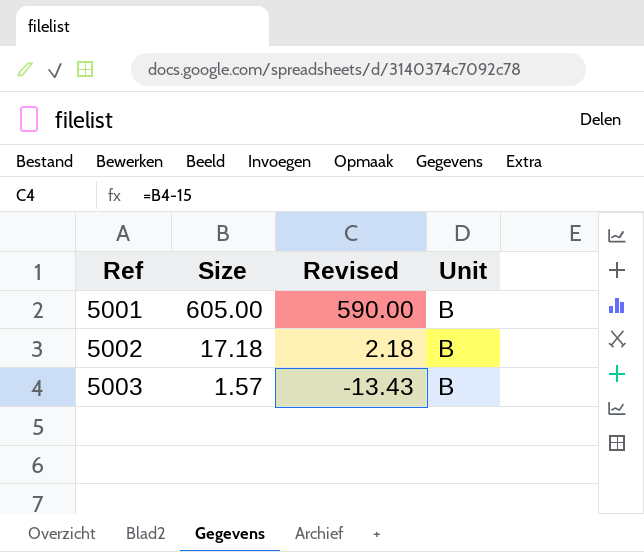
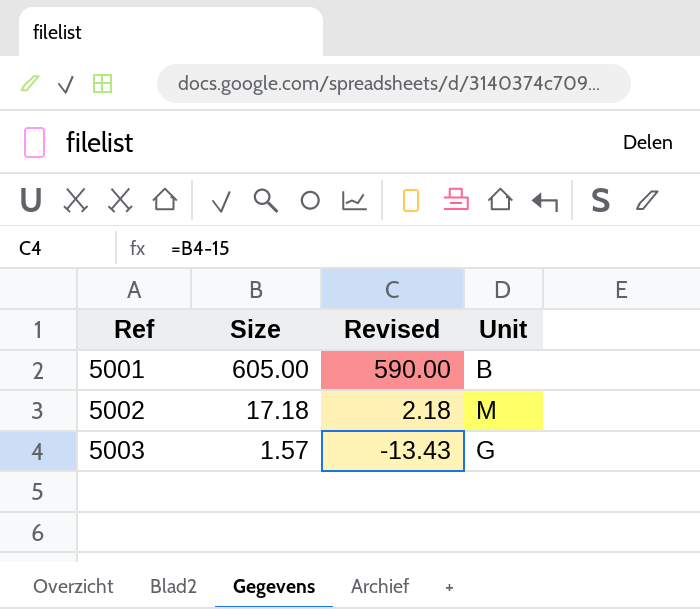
5002 | Unit: B -> M
5003 | Unit: B -> G

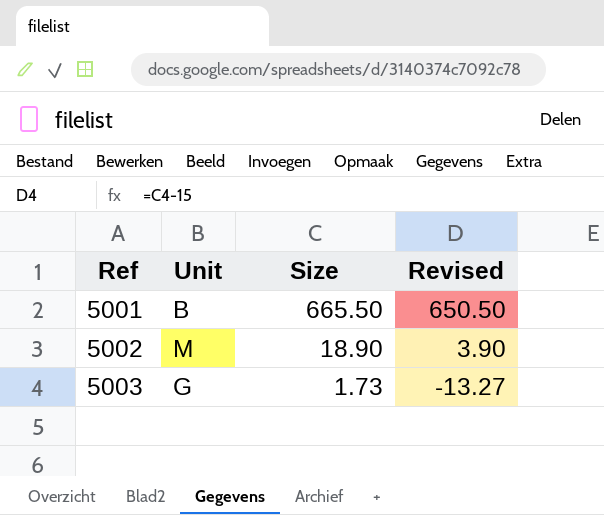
column Unit | position: 4 -> 2
5001 | Size: 605.00 -> 665.50
5001 | Revised: 590.00 -> 650.50
5002 | Size: 17.18 -> 18.90
5002 | Revised: 2.18 -> 3.90
5003 | Size: 1.57 -> 1.73
5003 | Revised: -13.43 -> -13.27

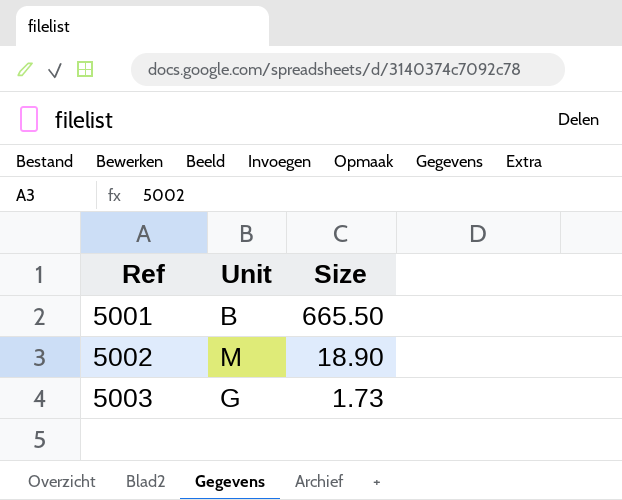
column Revised | formula: [Size] - 15 -> none

